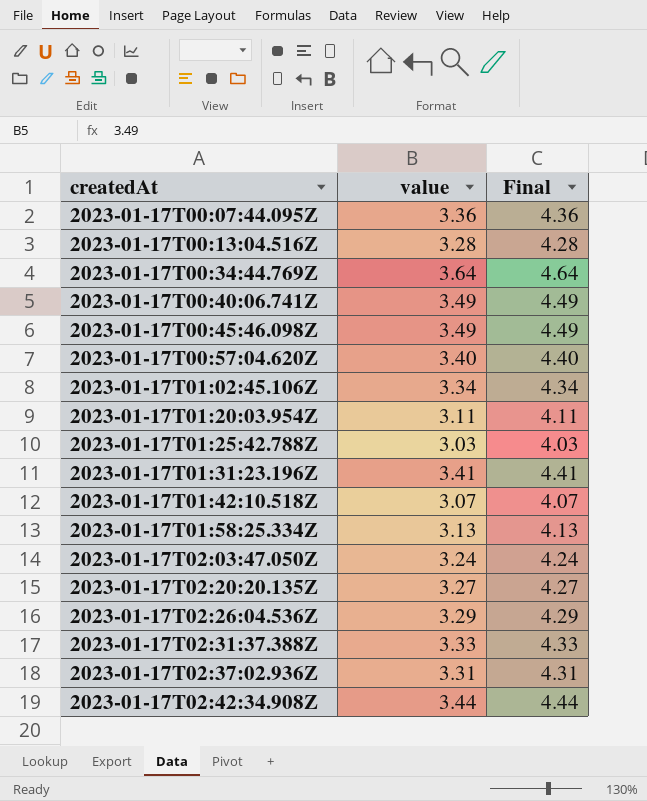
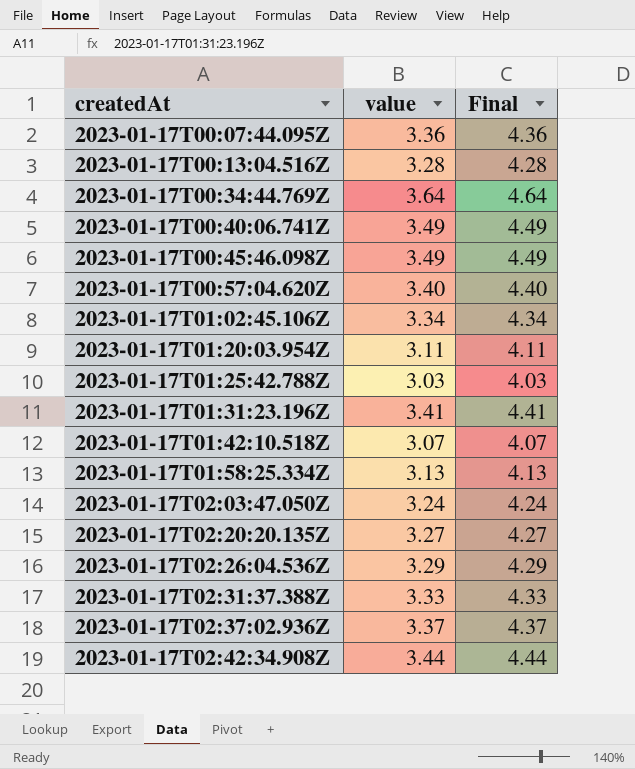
2023-01-17T02:37:02.936Z | value: 3.31 -> 3.37
2023-01-17T02:37:02.936Z | Final: 4.31 -> 4.37

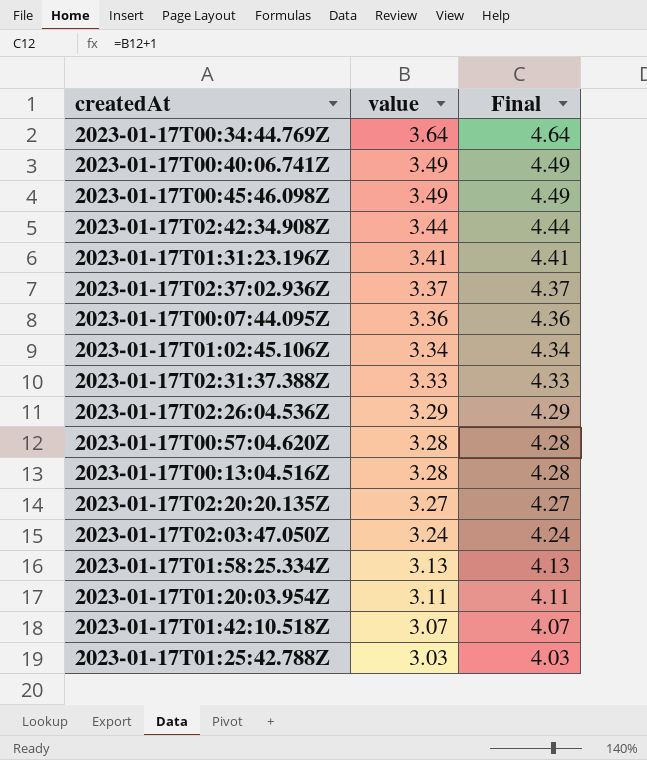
row order: createdAt ascending -> value descending
2023-01-17T00:57:04.620Z | value: 3.40 -> 3.28
2023-01-17T00:57:04.620Z | Final: 4.40 -> 4.28

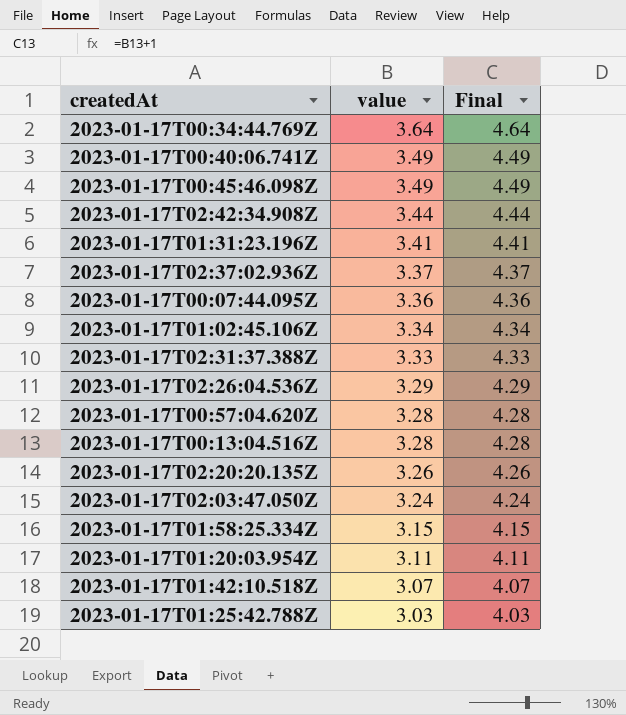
2023-01-17T02:20:20.135Z | value: 3.27 -> 3.26
2023-01-17T02:20:20.135Z | Final: 4.27 -> 4.26
2023-01-17T01:58:25.334Z | value: 3.13 -> 3.15
2023-01-17T01:58:25.334Z | Final: 4.13 -> 4.15

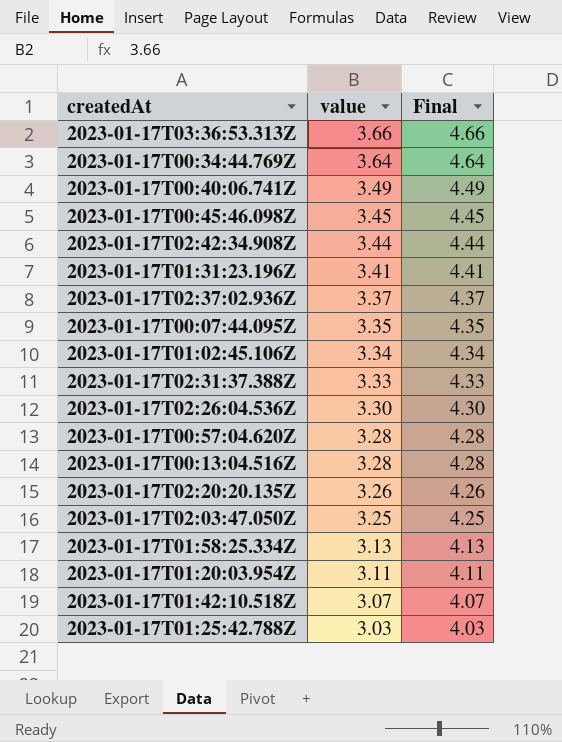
row 2023-01-17T03:36:53.313Z: none -> 3.66 | 4.66
2023-01-17T00:45:46.098Z | value: 3.49 -> 3.45
2023-01-17T00:45:46.098Z | Final: 4.49 -> 4.45
2023-01-17T00:07:44.095Z | value: 3.36 -> 3.35
2023-01-17T00:07:44.095Z | Final: 4.36 -> 4.35
2023-01-17T02:26:04.536Z | value: 3.29 -> 3.30
2023-01-17T02:26:04.536Z | Final: 4.29 -> 4.30
2023-01-17T02:03:47.050Z | value: 3.24 -> 3.25
2023-01-17T02:03:47.050Z | Final: 4.24 -> 4.25
2023-01-17T01:58:25.334Z | value: 3.15 -> 3.13
2023-01-17T01:58:25.334Z | Final: 4.15 -> 4.13

